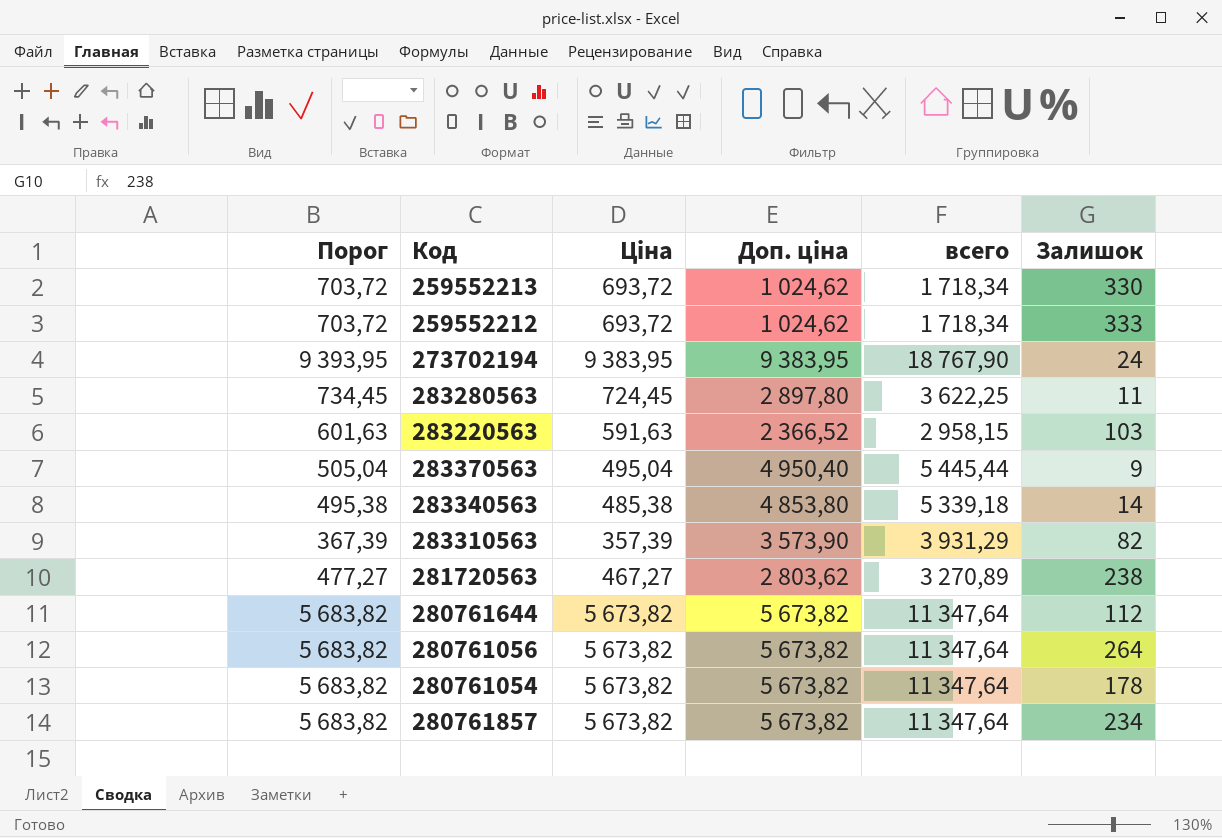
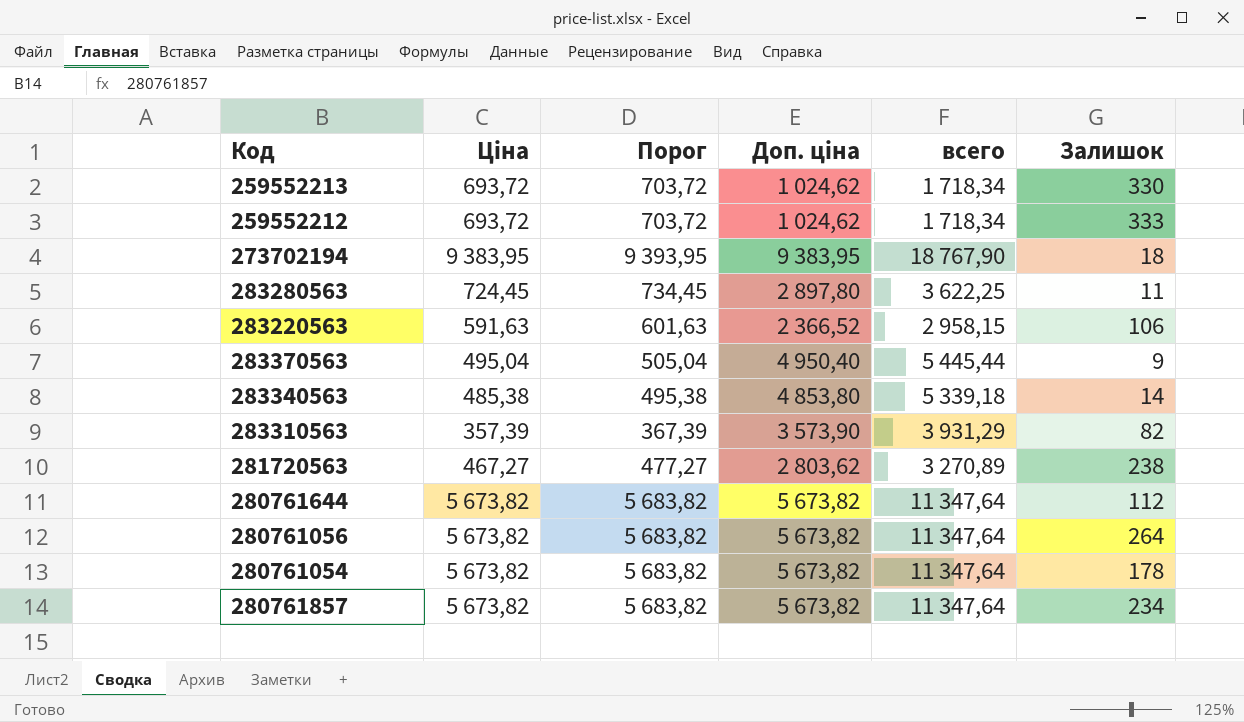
column Порог | position: 1 -> 3
273702194 | Залишок: 24 -> 18
283220563 | Залишок: 103 -> 106

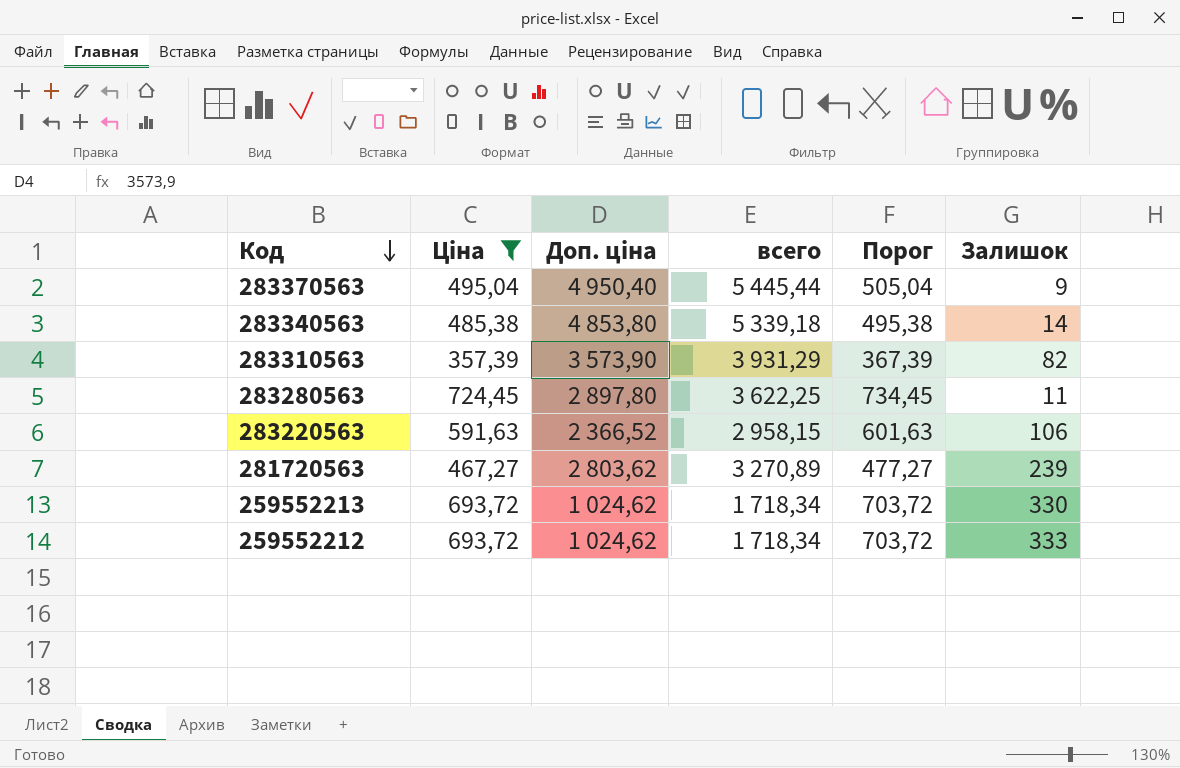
filter: none -> Ціна <= 724,45
row order: none -> Код descending
column Порог | position: 3 -> 5
281720563 | Залишок: 238 -> 239

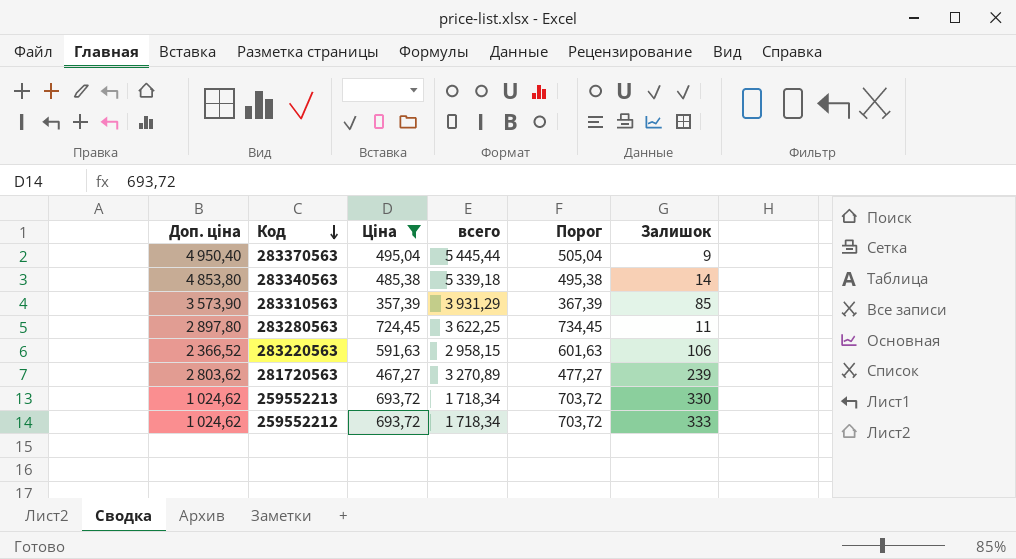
column Доп. ціна | position: 3 -> 1
283310563 | Залишок: 82 -> 85

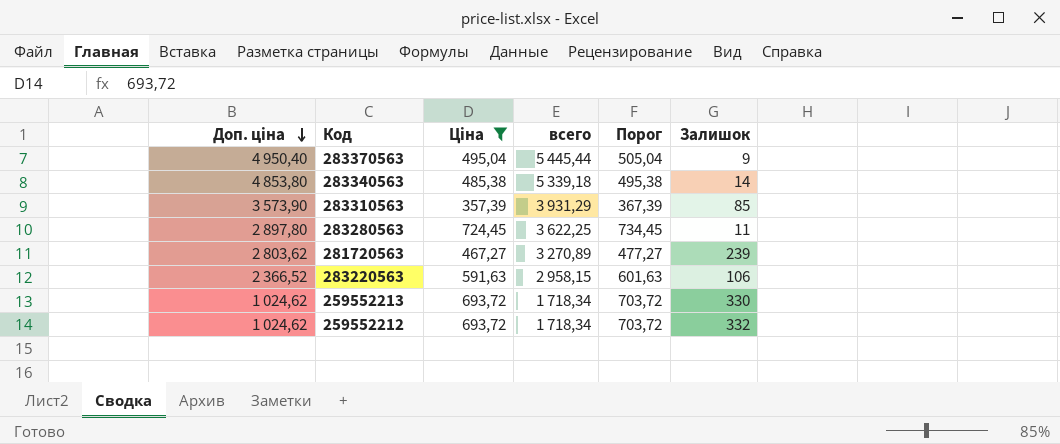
row order: Код descending -> Доп. ціна descending
259552212 | Залишок: 333 -> 332

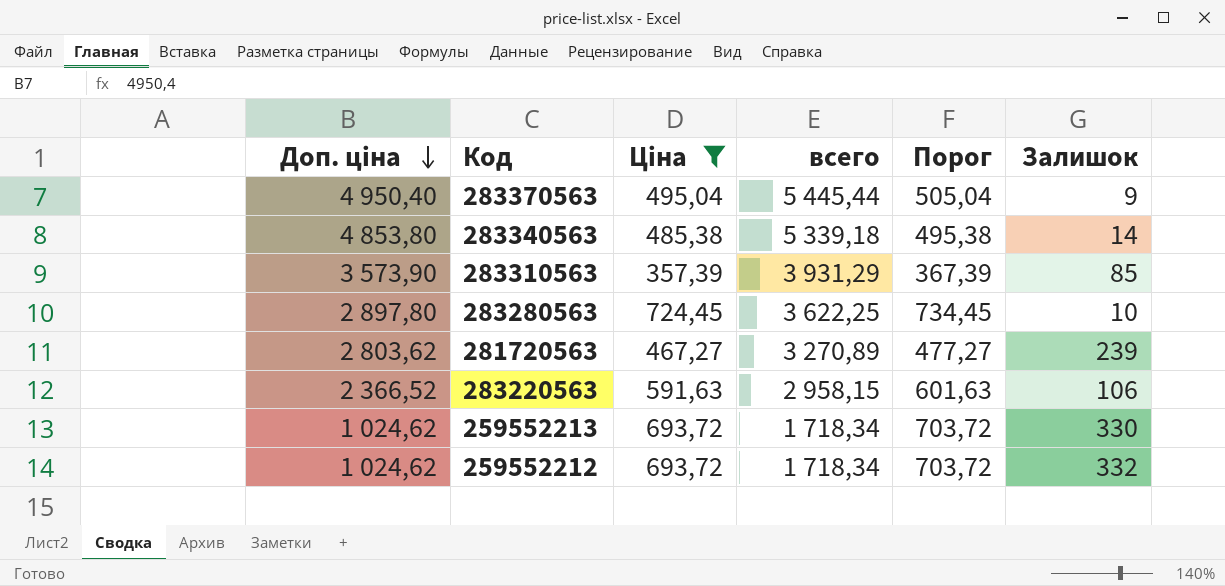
283280563 | Залишок: 11 -> 10

